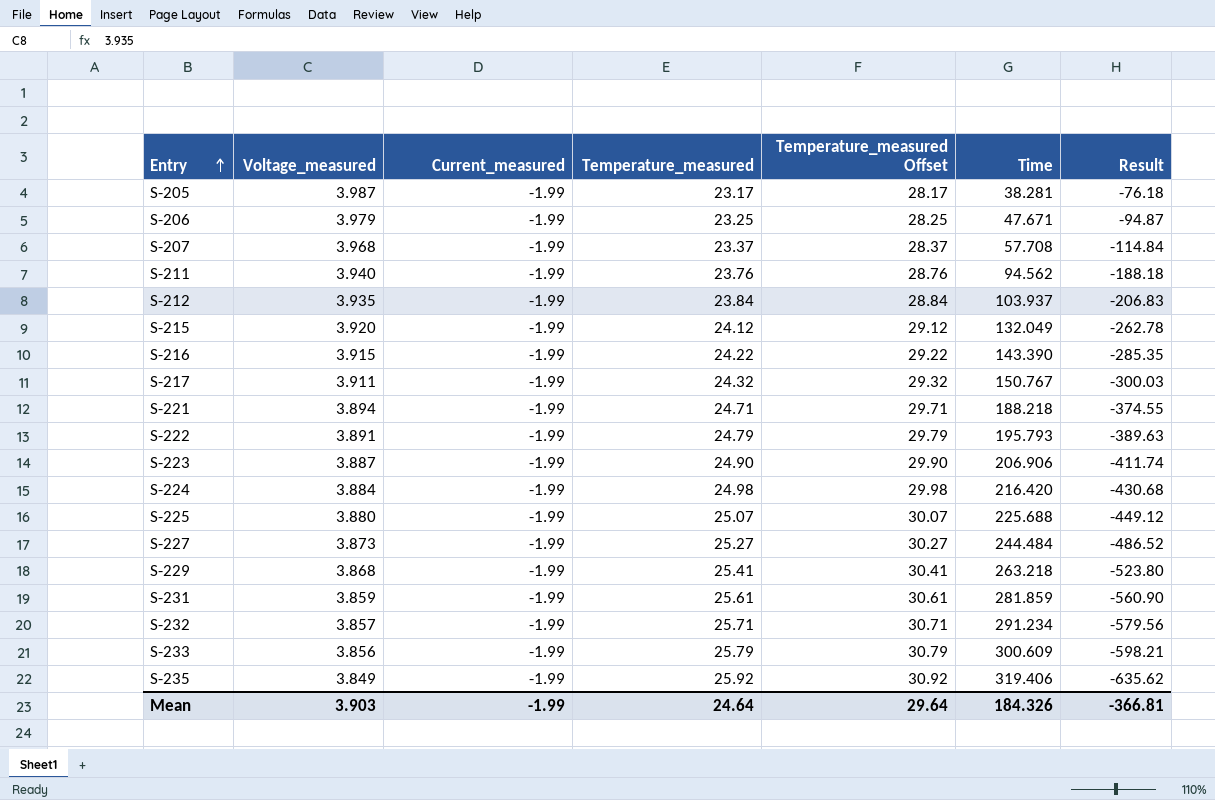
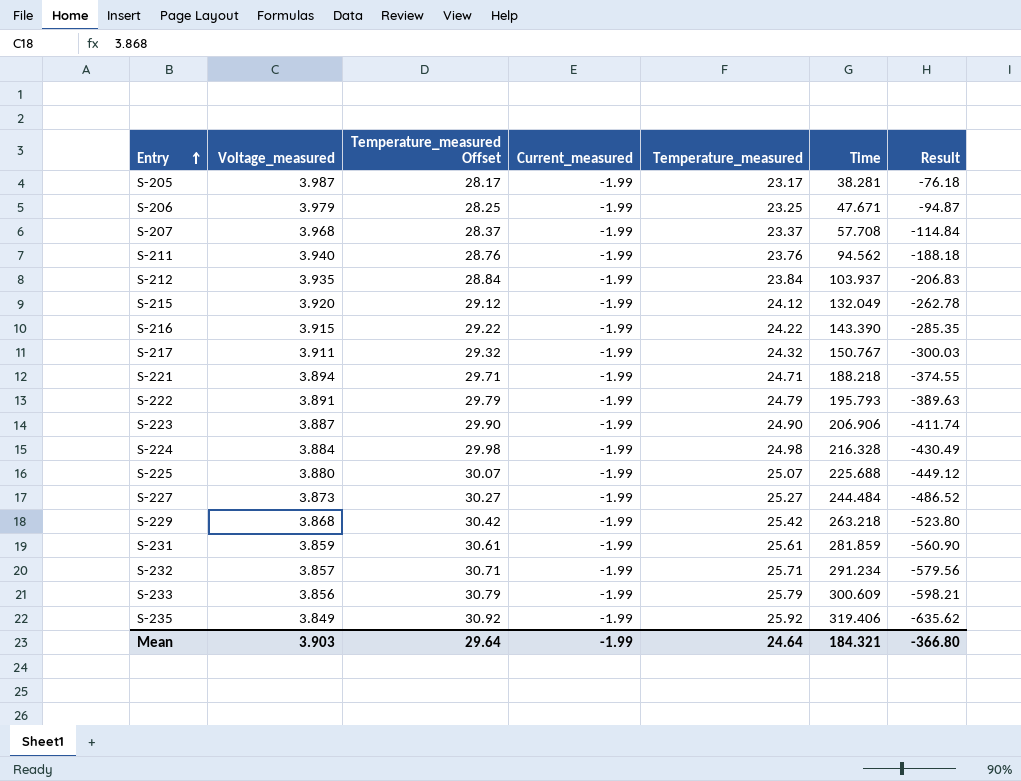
column Temperature_measured Offset | position: 5 -> 3
S-224 | Time: 216.420 -> 216.328
S-224 | Result: -430.68 -> -430.49
S-229 | Temperature_measured Offset: 30.41 -> 30.42
S-229 | Temperature_measured: 25.41 -> 25.42
Mean | Time: 184.326 -> 184.321
Mean | Result: -366.81 -> -366.80

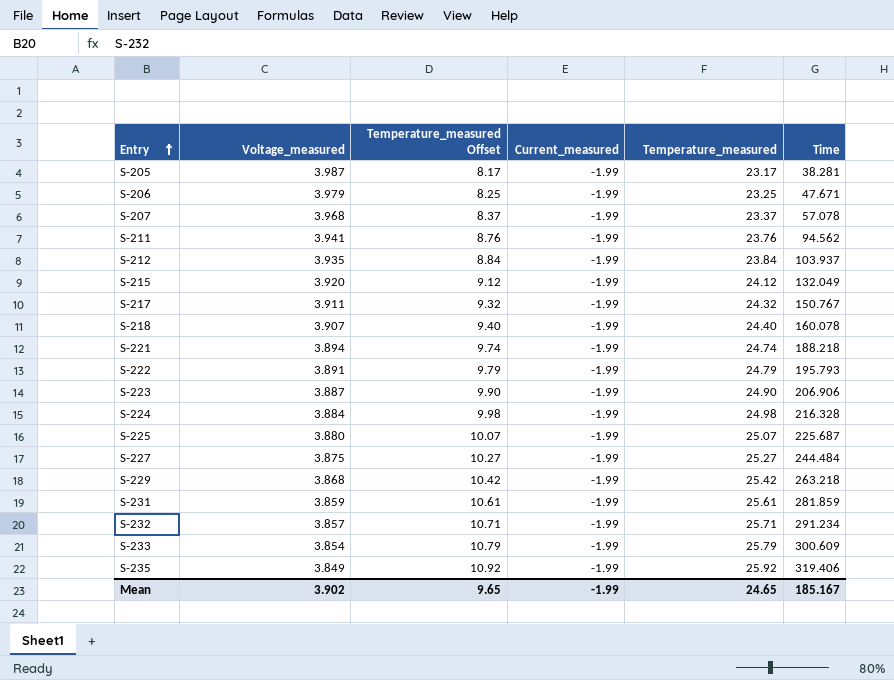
column Result | formula: [Current_measured] * [Time] -> none
column Temperature_measured Offset | formula: [Temperature_measured] + 5 -> [Temperature_measured] - 15
row S-216: 3.915 | 29.22 | -1.99 | 24.22 | 143.390 | -285.35 -> none
S-207 | Time: 57.708 -> 57.078
S-211 | Voltage_measured: 3.940 -> 3.941
row S-218: none -> 3.907 | 9.40 | -1.99 | 24.40 | 160.078
S-221 | Temperature_measured: 24.71 -> 24.74
S-225 | Time: 225.688 -> 225.687
S-227 | Voltage_measured: 3.873 -> 3.875
S-233 | Voltage_measured: 3.856 -> 3.854
Mean | Voltage_measured: 3.903 -> 3.902
Mean | Temperature_measured Offset: 29.64 -> 9.65
Mean | Temperature_measured: 24.64 -> 24.65
Mean | Time: 184.321 -> 185.167

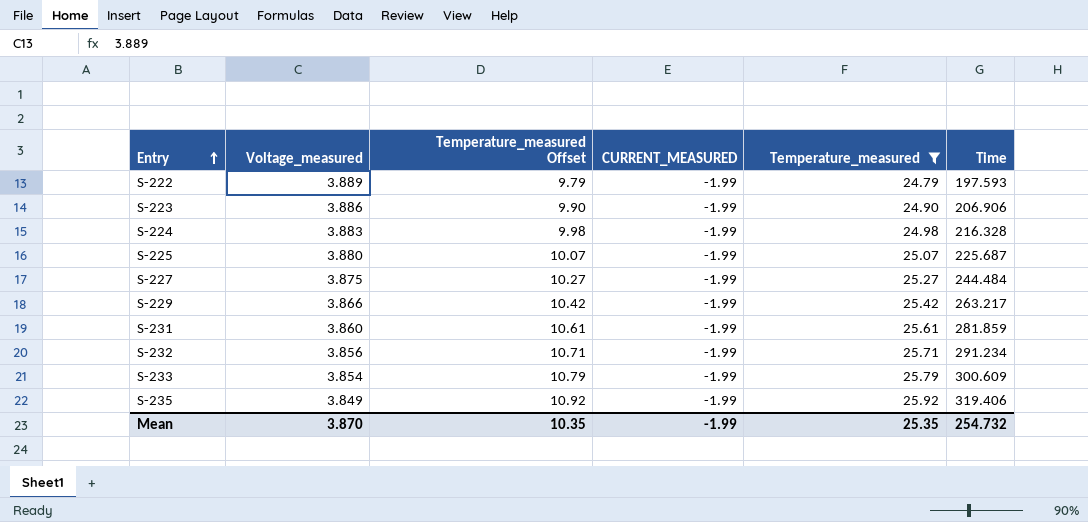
filter: none -> Temperature_measured >= 24.79
column name: Current_measured -> CURRENT_MEASURED
S-222 | Voltage_measured: 3.891 -> 3.889
S-222 | Time: 195.793 -> 197.593
S-223 | Voltage_measured: 3.887 -> 3.886
S-224 | Voltage_measured: 3.884 -> 3.883
S-229 | Voltage_measured: 3.868 -> 3.866
S-229 | Time: 263.218 -> 263.217
S-231 | Voltage_measured: 3.859 -> 3.860
S-232 | Voltage_measured: 3.857 -> 3.856
Mean | Voltage_measured: 3.902 -> 3.870
Mean | Temperature_measured Offset: 9.65 -> 10.35
Mean | Temperature_measured: 24.65 -> 25.35
Mean | Time: 185.167 -> 254.732

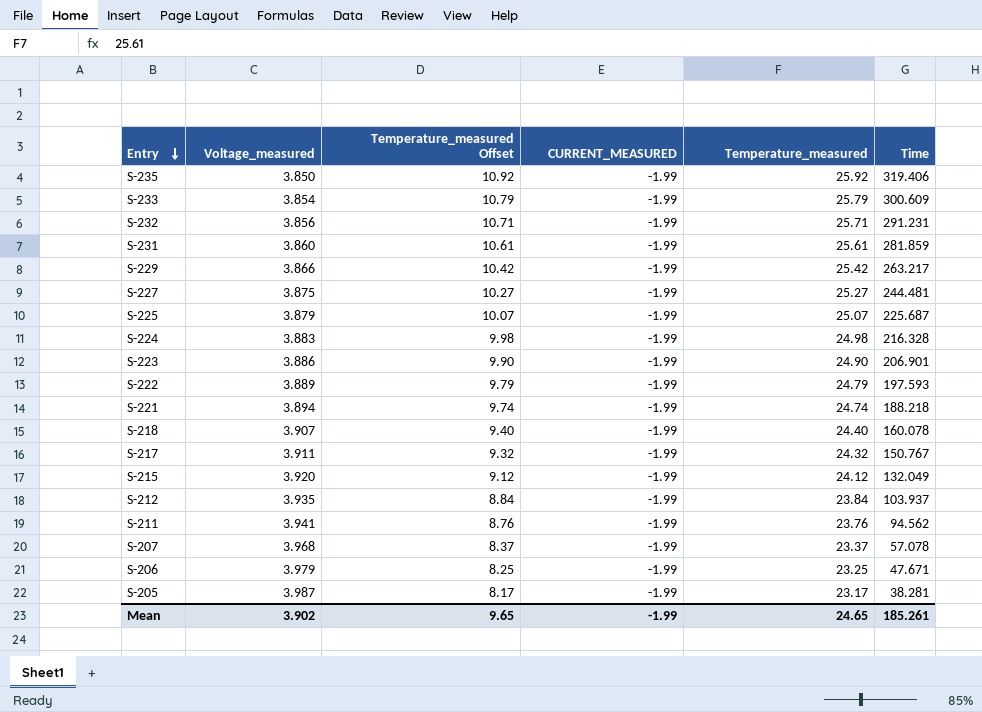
filter: Temperature_measured >= 24.79 -> none
row order: Entry ascending -> Entry descending
S-235 | Voltage_measured: 3.849 -> 3.850
S-232 | Time: 291.234 -> 291.231
S-227 | Time: 244.484 -> 244.481
S-225 | Voltage_measured: 3.880 -> 3.879
S-223 | Time: 206.906 -> 206.901
Mean | Voltage_measured: 3.870 -> 3.902
Mean | Temperature_measured Offset: 10.35 -> 9.65
Mean | Temperature_measured: 25.35 -> 24.65
Mean | Time: 254.732 -> 185.261

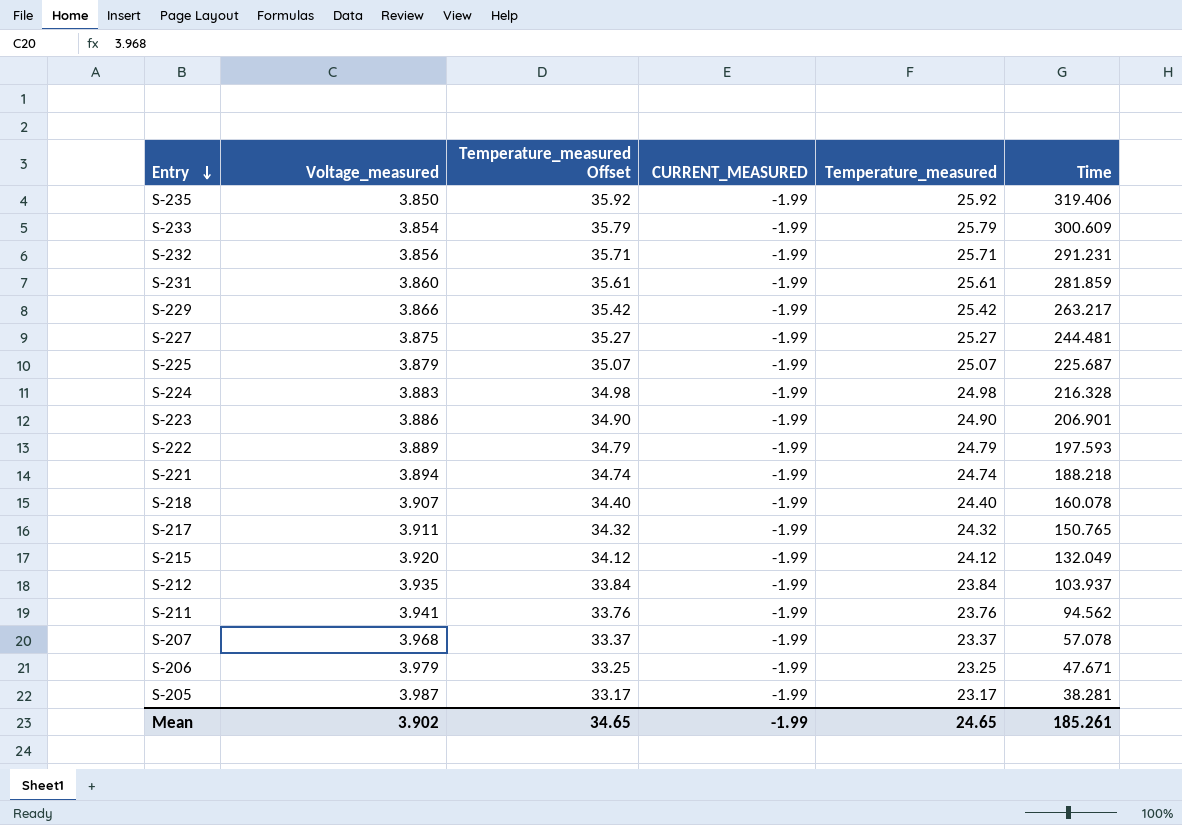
column Temperature_measured Offset | formula: [Temperature_measured] - 15 -> [Temperature_measured] + 10
S-217 | Time: 150.767 -> 150.765
Mean | Temperature_measured Offset: 9.65 -> 34.65

